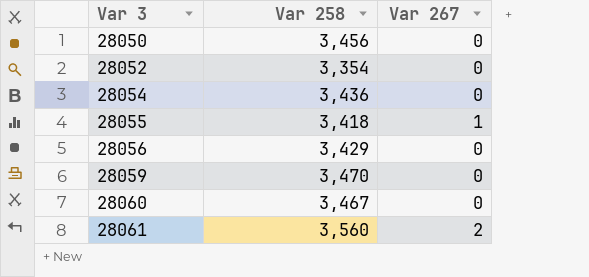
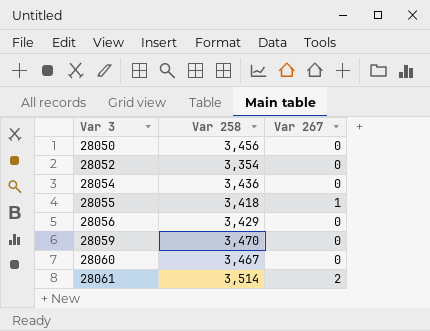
28061 | Var 258: 3,560 -> 3,514

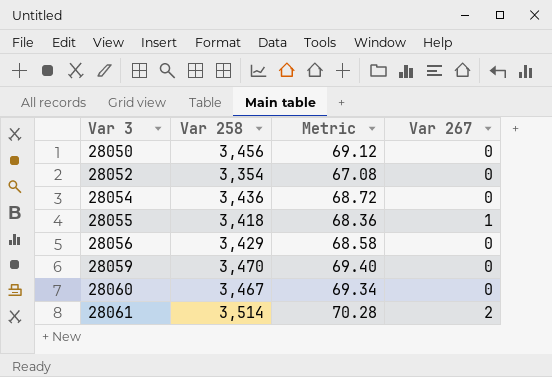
column Metric | formula: none -> [Var 258] * 0.02

